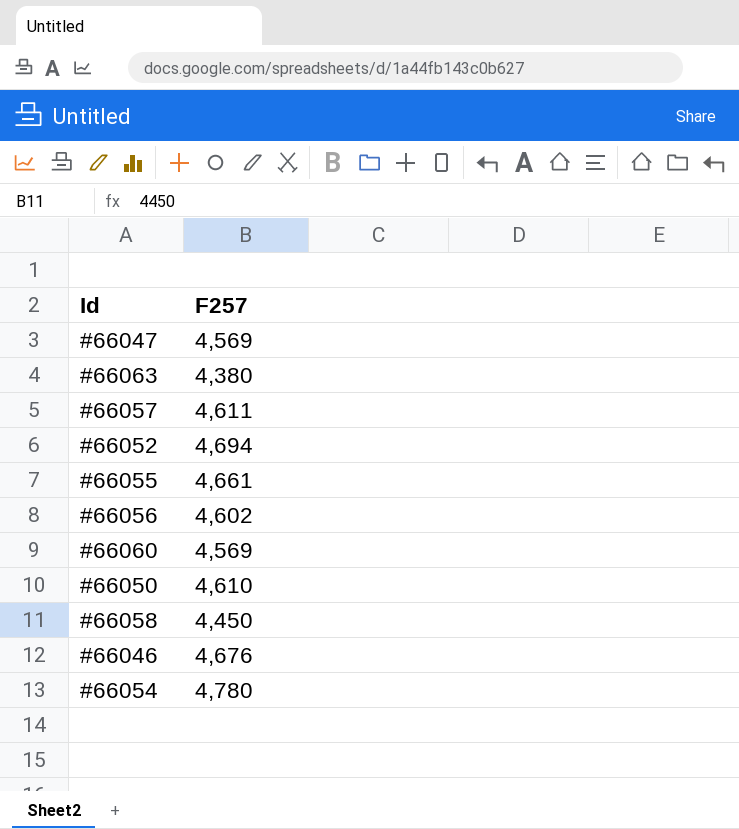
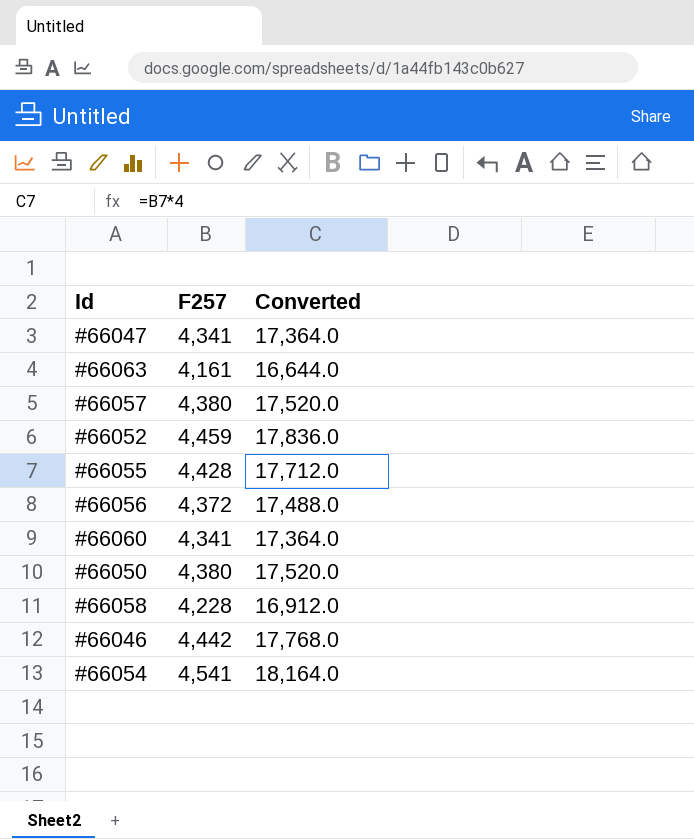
column Converted | formula: none -> [F257] * 4
#66047 | F257: 4,569 -> 4,341
#66063 | F257: 4,380 -> 4,161
#66057 | F257: 4,611 -> 4,380
#66052 | F257: 4,694 -> 4,459
#66055 | F257: 4,661 -> 4,428
#66056 | F257: 4,602 -> 4,372
#66060 | F257: 4,569 -> 4,341
#66050 | F257: 4,610 -> 4,380
#66058 | F257: 4,450 -> 4,228
#66046 | F257: 4,676 -> 4,442
#66054 | F257: 4,780 -> 4,541

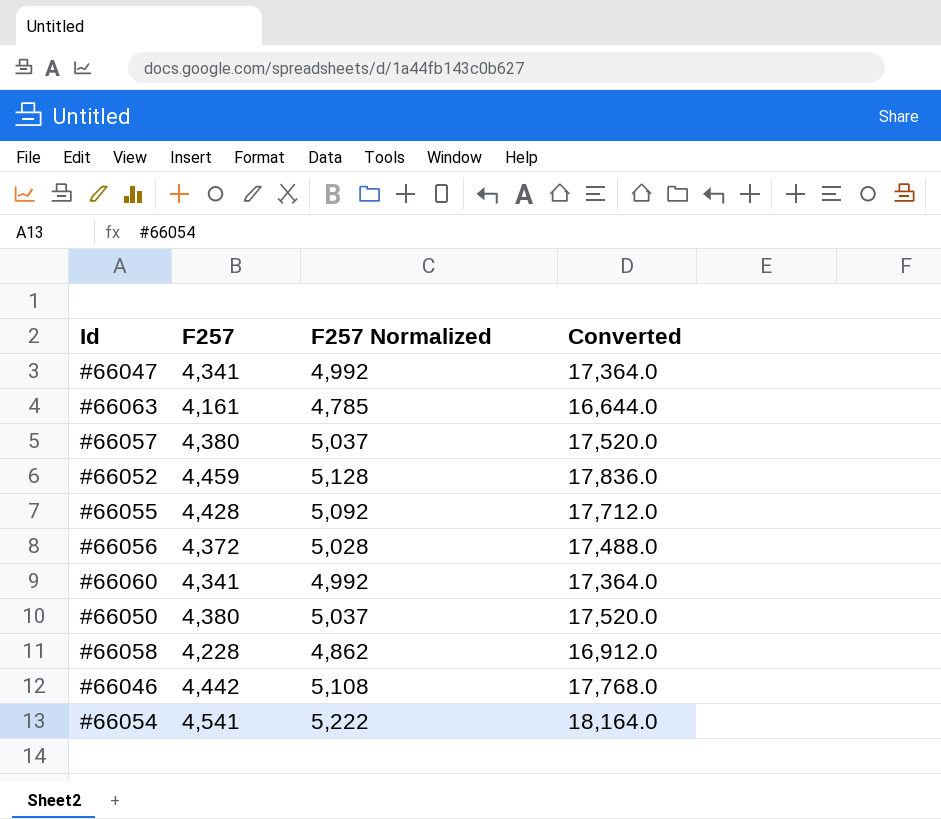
column F257 Normalized | formula: none -> [F257] * 1.15

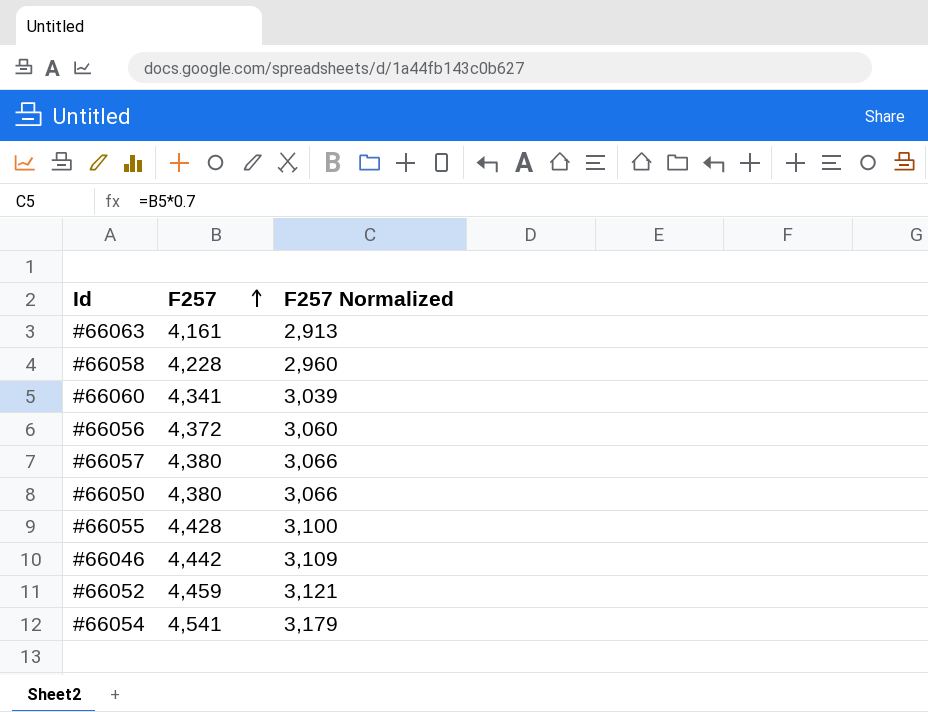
row order: none -> F257 ascending
column Converted | formula: [F257] * 4 -> none
column F257 Normalized | formula: [F257] * 1.15 -> [F257] * 0.7
row #66047: 4,341 | 4,992 | 17,364.0 -> none

